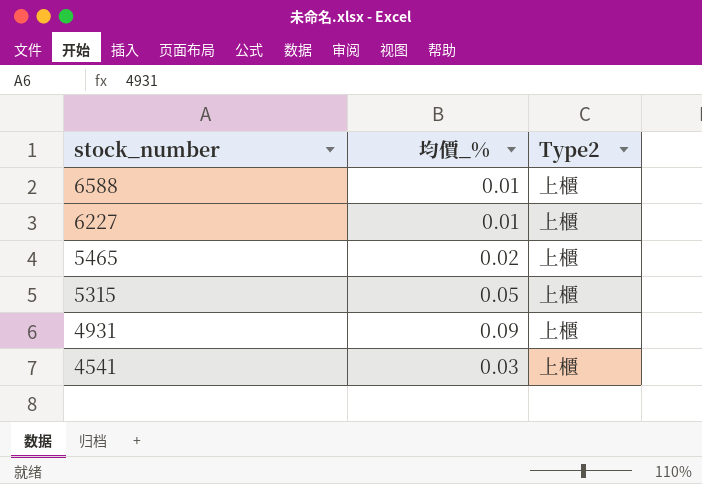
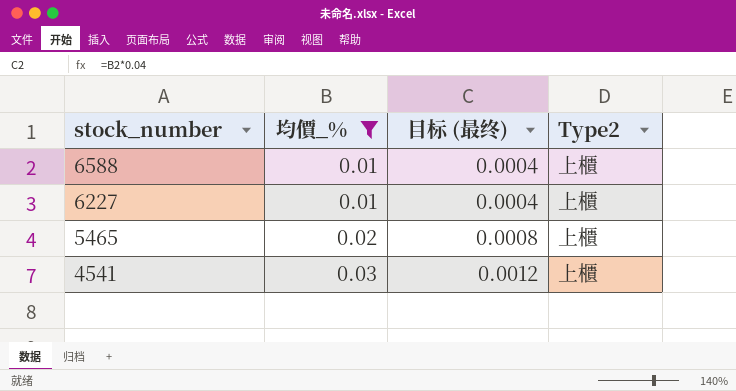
filter: none -> 均價_% <= 0.03
column 目标 (最终) | formula: none -> [均價_%] * 0.04

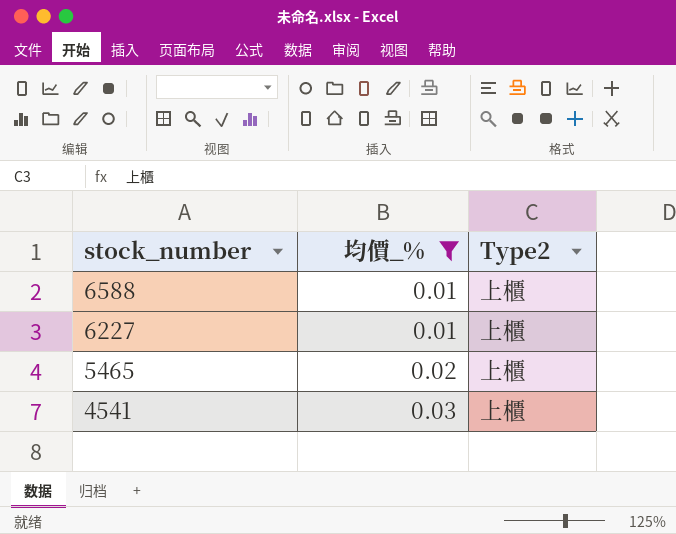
column 目标 (最终) | formula: [均價_%] * 0.04 -> none

